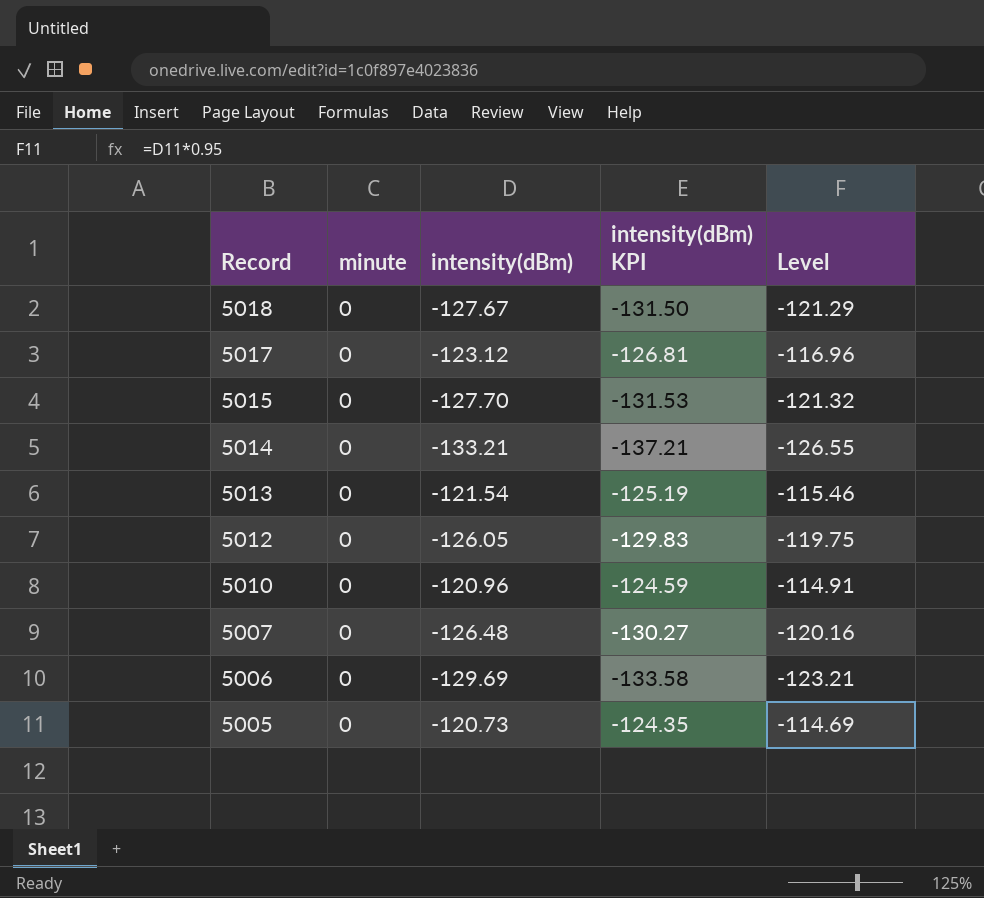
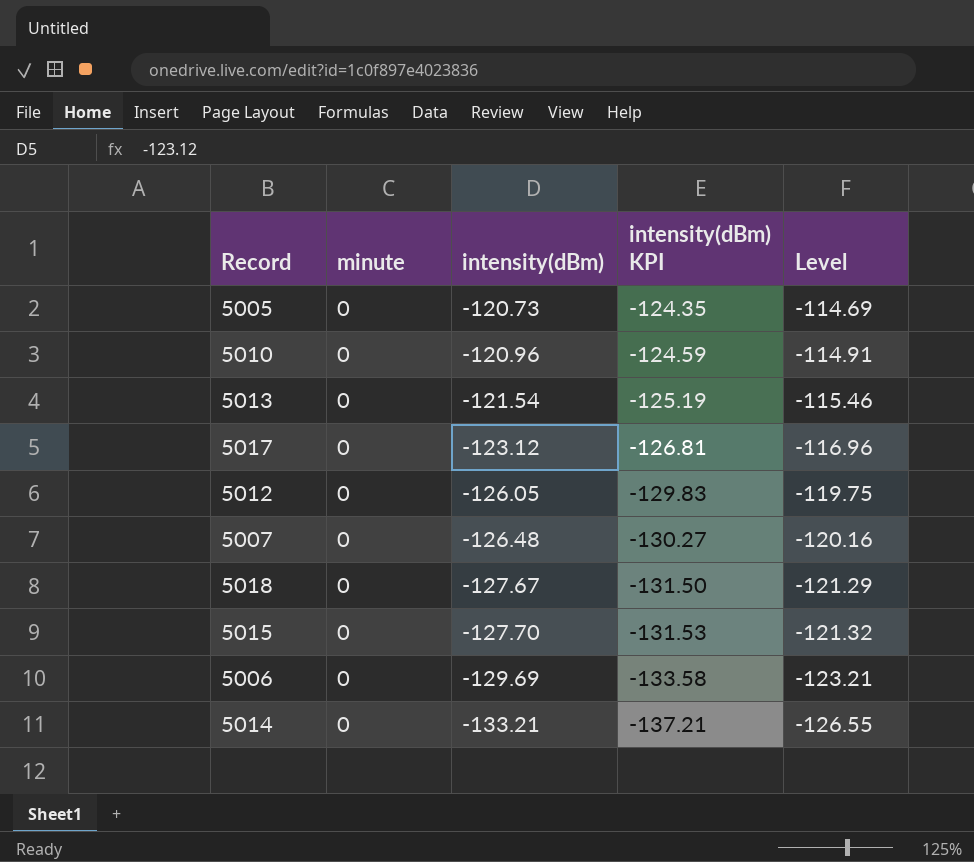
row order: Record descending -> intensity(dBm) descending

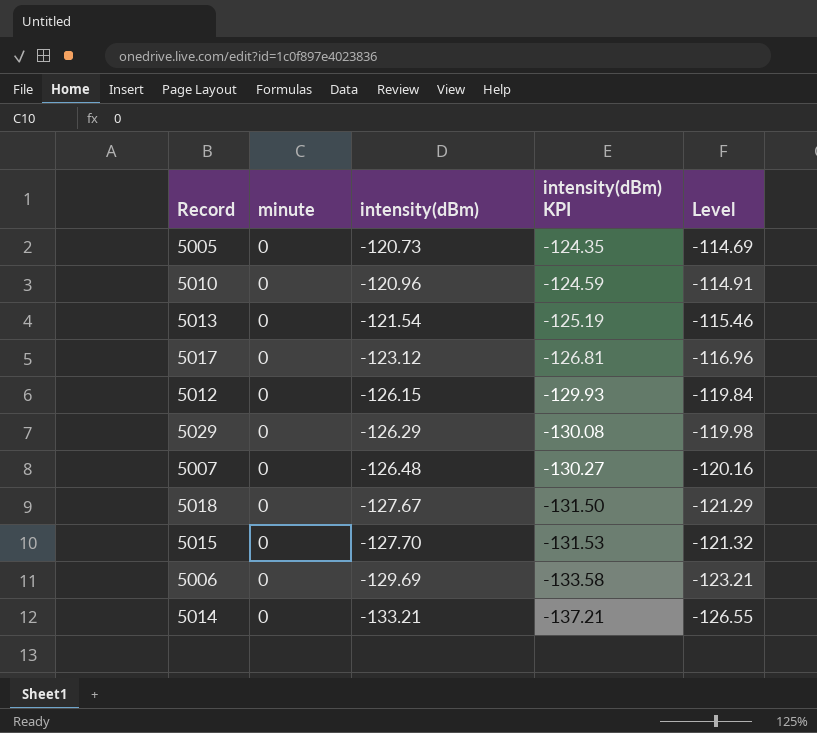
5012 | intensity(dBm): -126.05 -> -126.15
5012 | intensity(dBm) KPI: -129.83 -> -129.93
5012 | Level: -119.75 -> -119.84
row 5029: none -> 0 | -126.29 | -130.08 | -119.98

